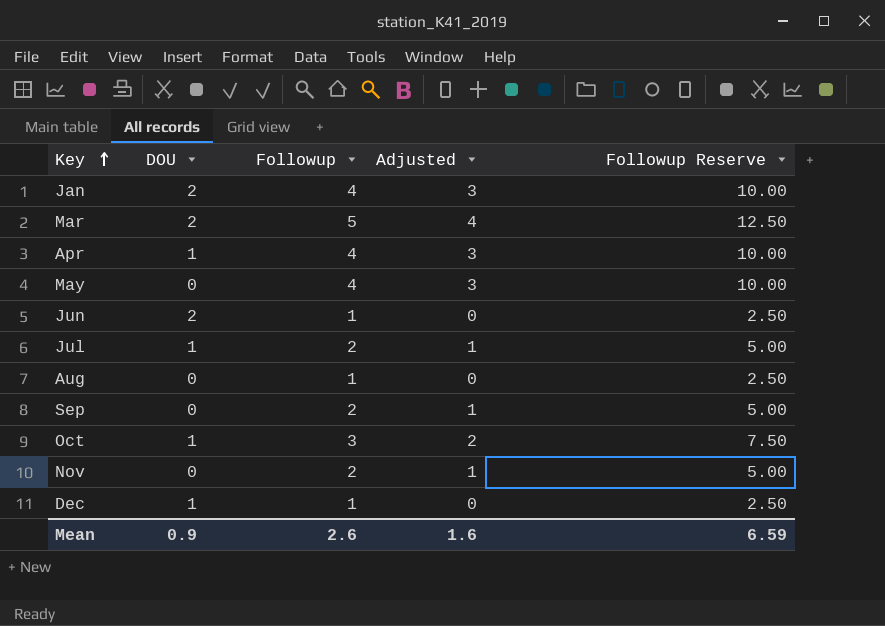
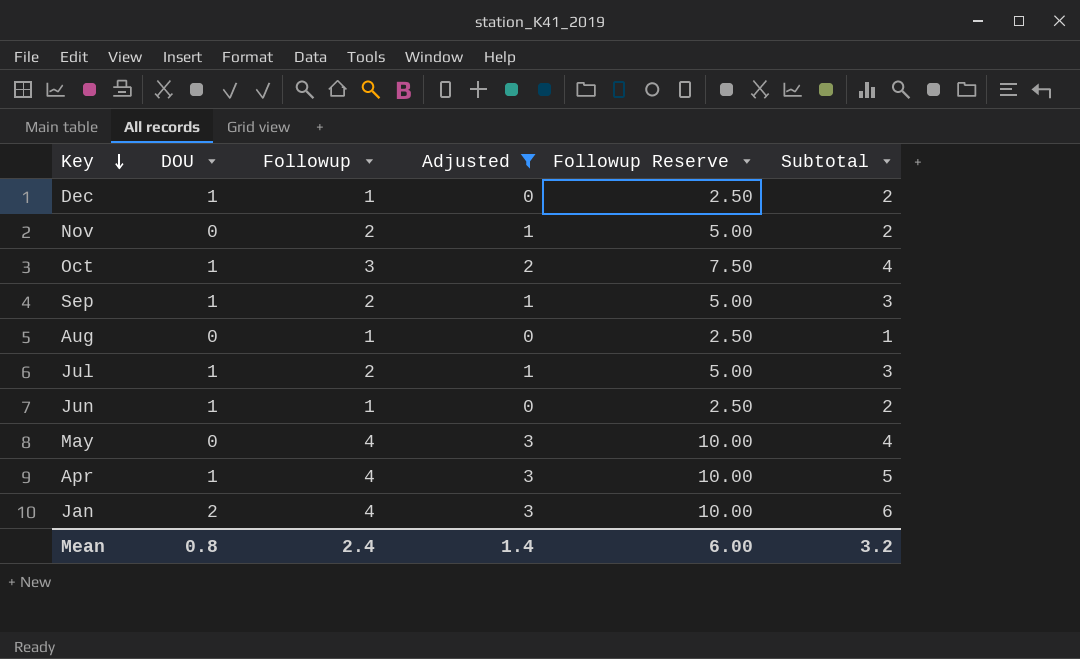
filter: none -> Adjusted != 4
row order: Key ascending -> Key descending
column Subtotal | formula: none -> [DOU] + [Followup]
Sep | DOU: 0 -> 1
Jun | DOU: 2 -> 1
Mean | DOU: 0.9 -> 0.8
Mean | Followup: 2.6 -> 2.4
Mean | Adjusted: 1.6 -> 1.4
Mean | Followup Reserve: 6.59 -> 6.00

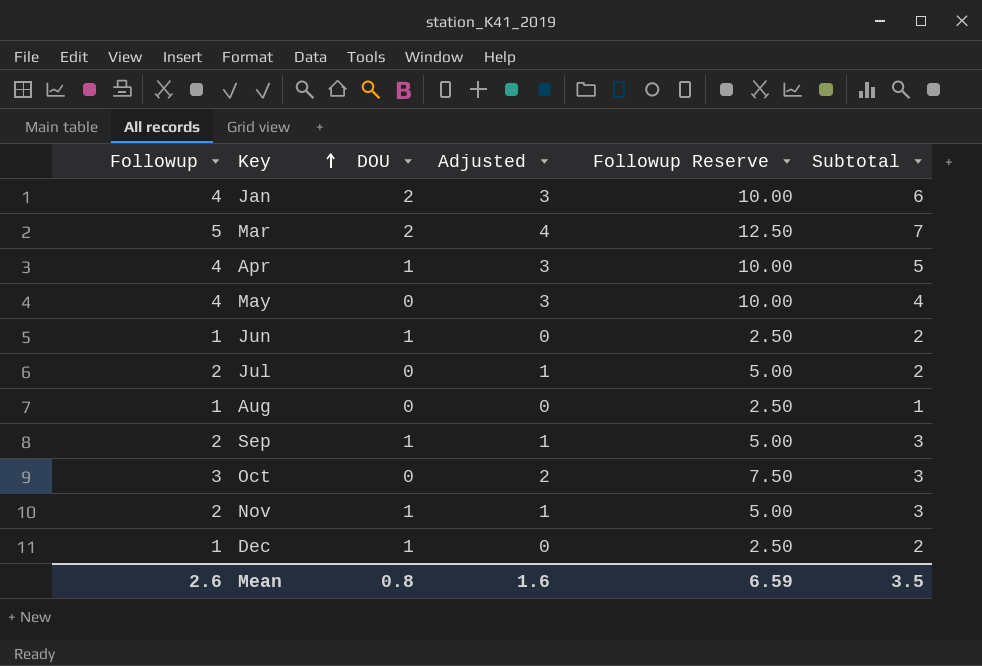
filter: Adjusted != 4 -> none
row order: Key descending -> Key ascending
column Followup | position: 3 -> 1
Jul | DOU: 1 -> 0
Jul | Subtotal: 3 -> 2
Oct | DOU: 1 -> 0
Oct | Subtotal: 4 -> 3
Nov | DOU: 0 -> 1
Nov | Subtotal: 2 -> 3
Mean | Followup: 2.4 -> 2.6
Mean | Adjusted: 1.4 -> 1.6
Mean | Followup Reserve: 6.00 -> 6.59
Mean | Subtotal: 3.2 -> 3.5

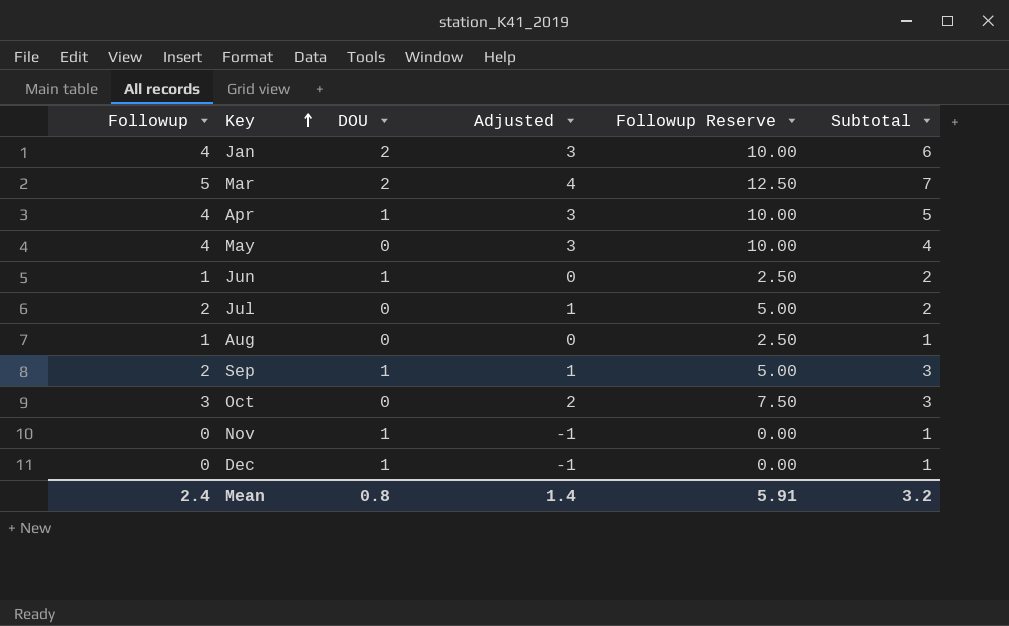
Nov | Followup: 2 -> 0
Nov | Adjusted: 1 -> -1
Nov | Followup Reserve: 5.00 -> 0.00
Nov | Subtotal: 3 -> 1
Dec | Followup: 1 -> 0
Dec | Adjusted: 0 -> -1
Dec | Followup Reserve: 2.50 -> 0.00
Dec | Subtotal: 2 -> 1
Mean | Followup: 2.6 -> 2.4
Mean | Adjusted: 1.6 -> 1.4
Mean | Followup Reserve: 6.59 -> 5.91
Mean | Subtotal: 3.5 -> 3.2

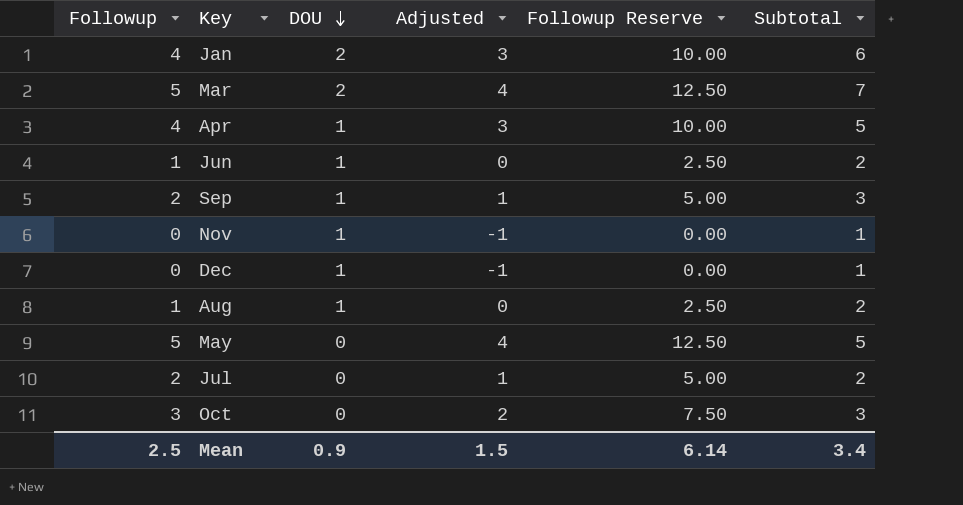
row order: Key ascending -> DOU descending
Aug | DOU: 0 -> 1
Aug | Subtotal: 1 -> 2
May | Followup: 4 -> 5
May | Adjusted: 3 -> 4
May | Followup Reserve: 10.00 -> 12.50
May | Subtotal: 4 -> 5
Mean | Followup: 2.4 -> 2.5
Mean | DOU: 0.8 -> 0.9
Mean | Adjusted: 1.4 -> 1.5
Mean | Followup Reserve: 5.91 -> 6.14
Mean | Subtotal: 3.2 -> 3.4

